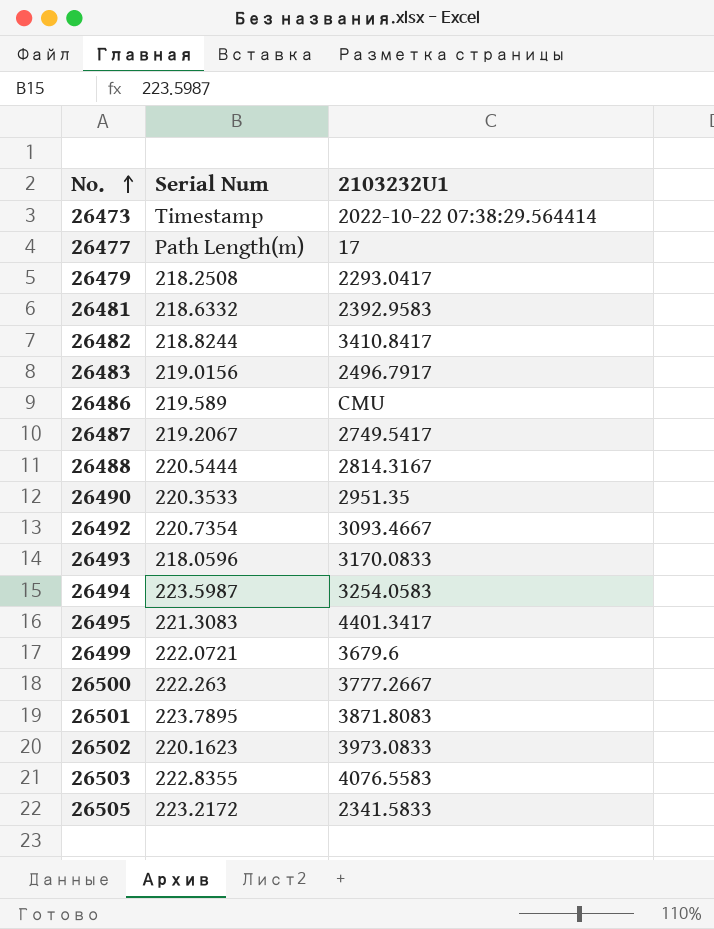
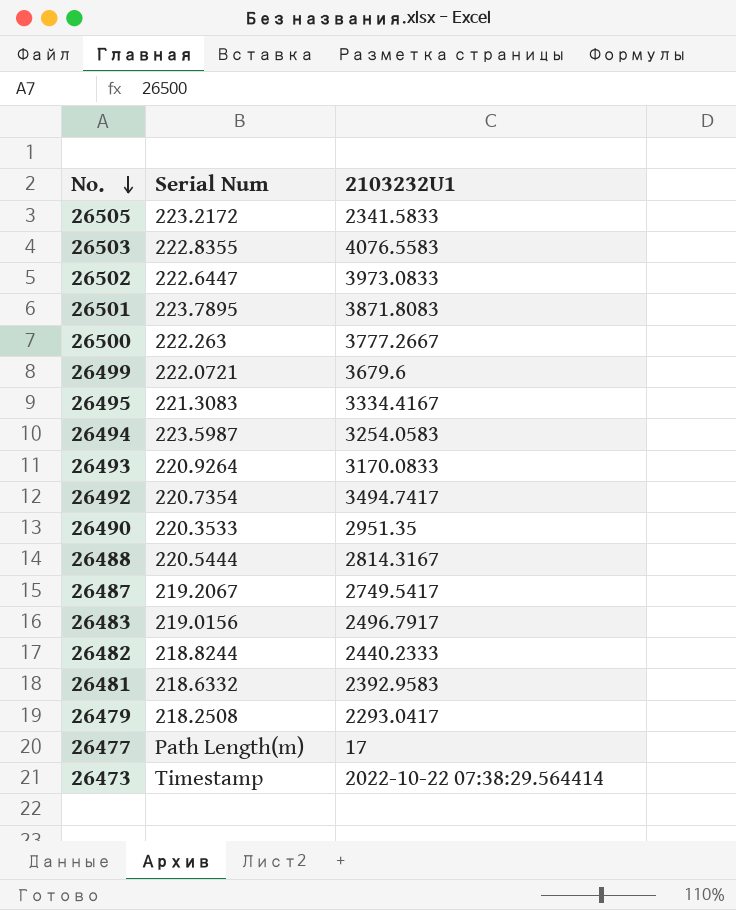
row order: No. ascending -> No. descending
row 26486: 219.589 | CMU -> none
26502 | Serial Num: 220.1623 -> 222.6447
26495 | 2103232U1: 4401.3417 -> 3334.4167
26493 | Serial Num: 218.0596 -> 220.9264
26492 | 2103232U1: 3093.4667 -> 3494.7417
26482 | 2103232U1: 3410.8417 -> 2440.2333

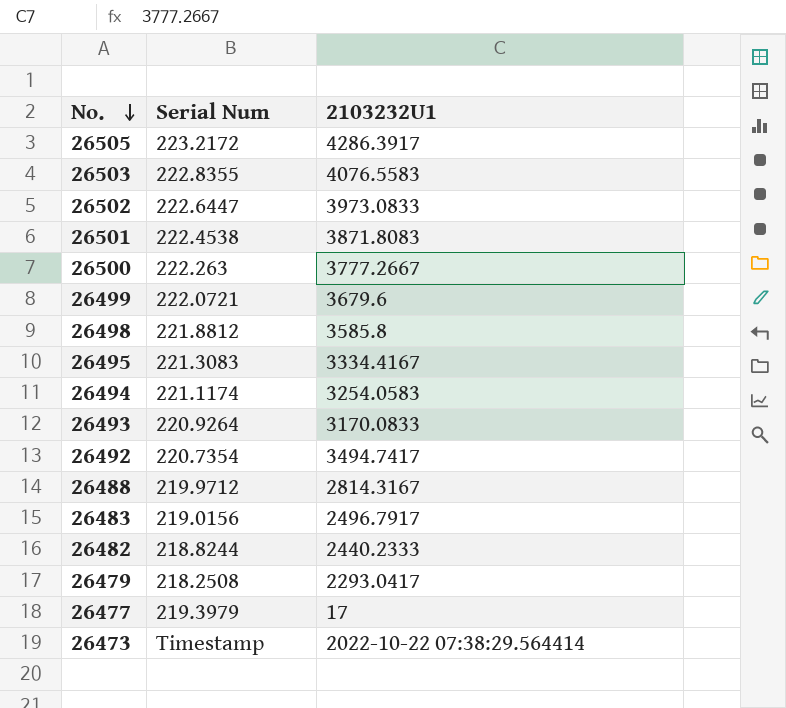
row 26490: 220.3533 | 2951.35 -> none
row 26487: 219.2067 | 2749.5417 -> none
row 26481: 218.6332 | 2392.9583 -> none
26505 | 2103232U1: 2341.5833 -> 4286.3917
26501 | Serial Num: 223.7895 -> 222.4538
row 26498: none -> 221.8812 | 3585.8
26494 | Serial Num: 223.5987 -> 221.1174
26488 | Serial Num: 220.5444 -> 219.9712
26477 | Serial Num: Path Length(m) -> 219.3979

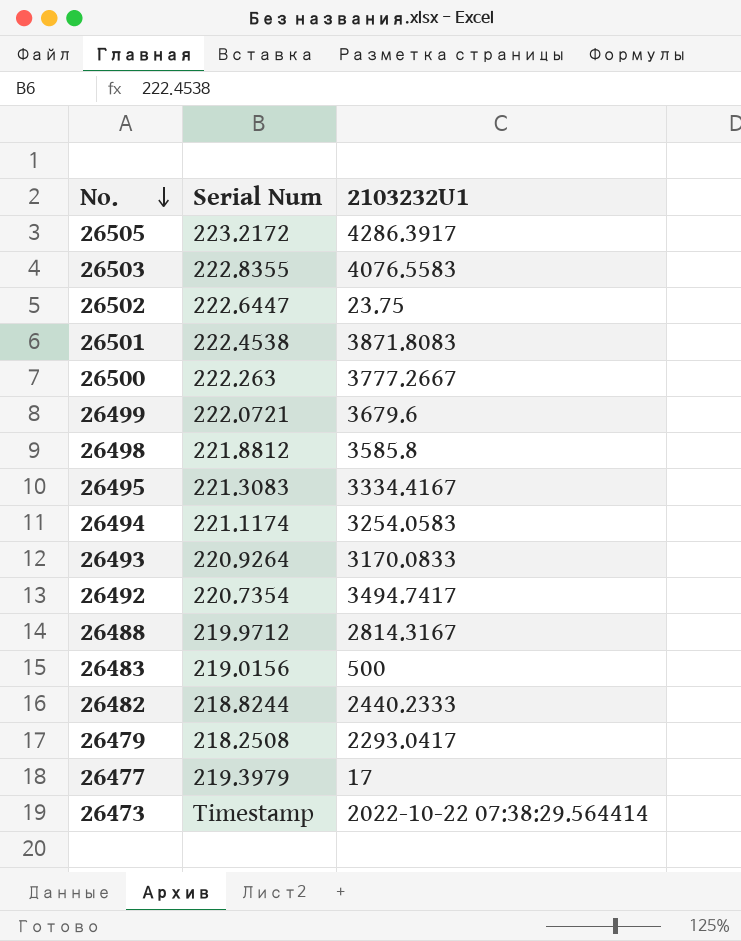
26502 | 2103232U1: 3973.0833 -> 23.75
26483 | 2103232U1: 2496.7917 -> 500

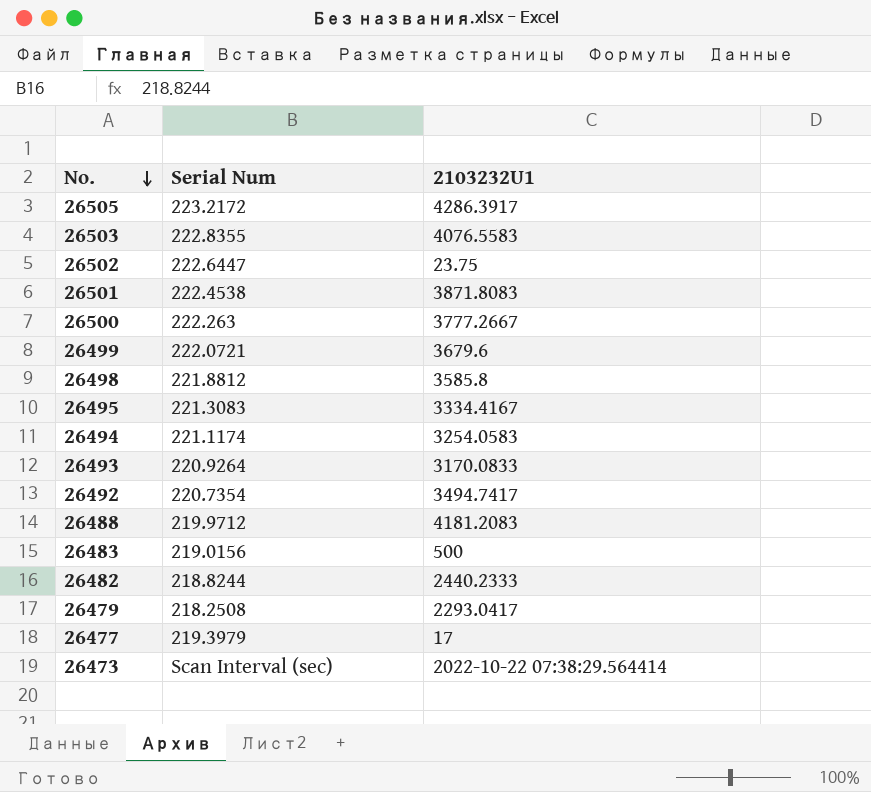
26488 | 2103232U1: 2814.3167 -> 4181.2083
26473 | Serial Num: Timestamp -> Scan Interval (sec)

